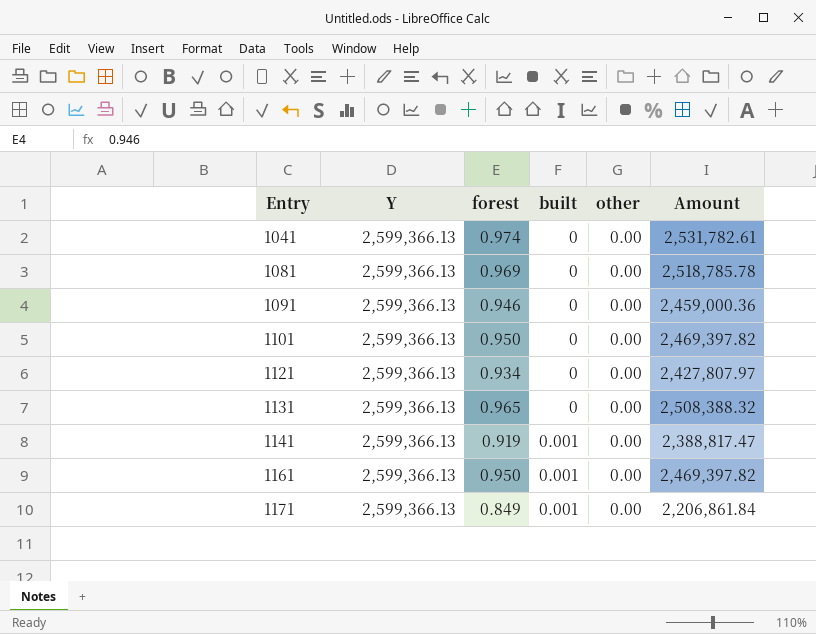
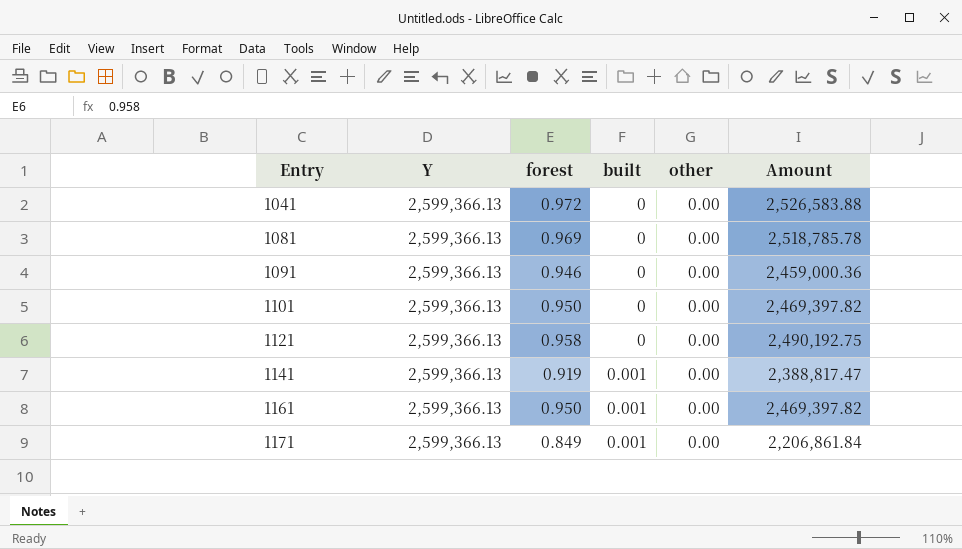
row 1131: 2,599,366.13 | 0.965 | 0 | 0.00 | 2,508,388.32 -> none
1041 | forest: 0.974 -> 0.972
1041 | Amount: 2,531,782.61 -> 2,526,583.88
1121 | forest: 0.934 -> 0.958
1121 | Amount: 2,427,807.97 -> 2,490,192.75

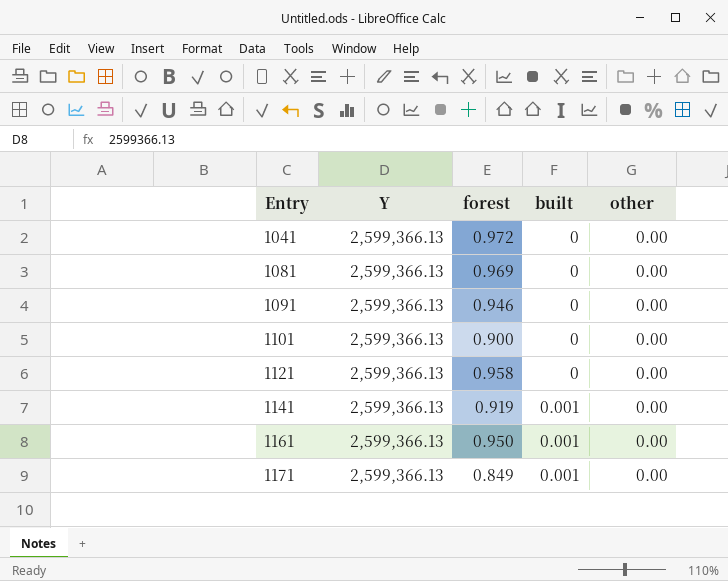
column Amount | formula: [Y] * [forest] -> none
1101 | forest: 0.950 -> 0.900

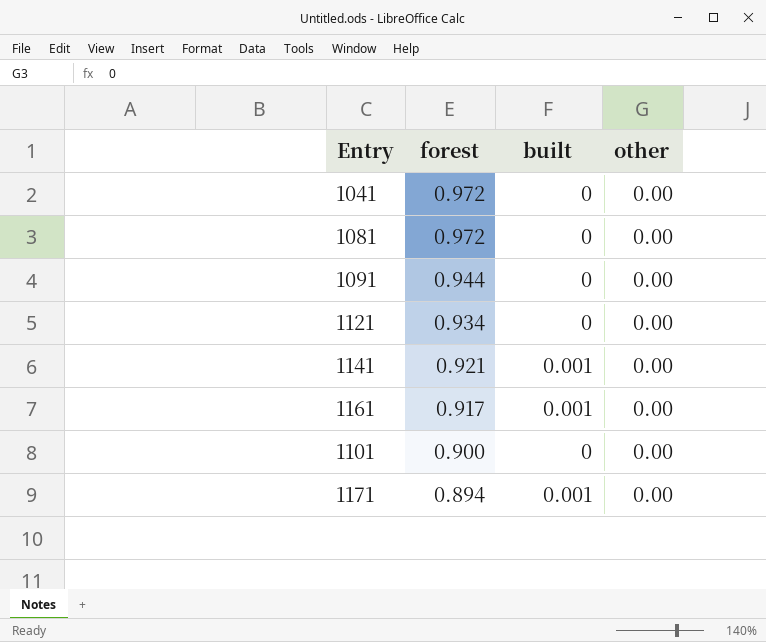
row order: Entry ascending -> forest descending
column Y | position: 2 -> none
1081 | forest: 0.969 -> 0.972
1091 | forest: 0.946 -> 0.944
1121 | forest: 0.958 -> 0.934
1141 | forest: 0.919 -> 0.921
1161 | forest: 0.950 -> 0.917
1171 | forest: 0.849 -> 0.894

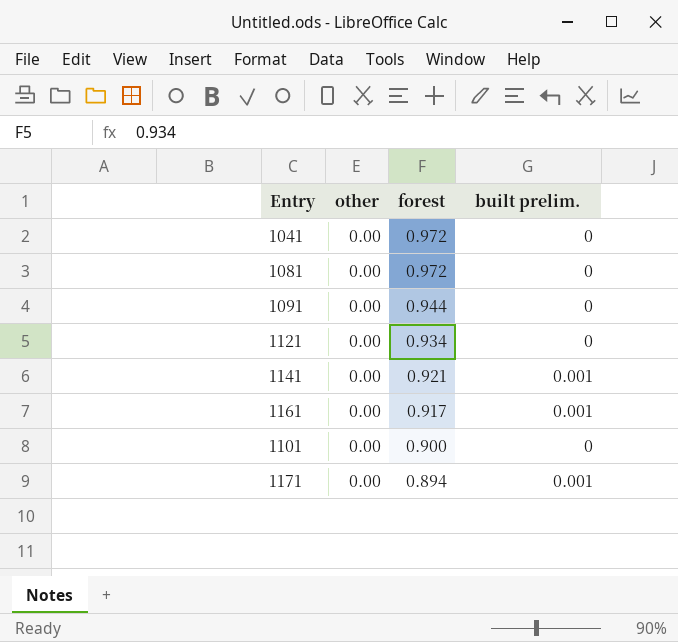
column other | position: 4 -> 2
column name: built -> built prelim.

